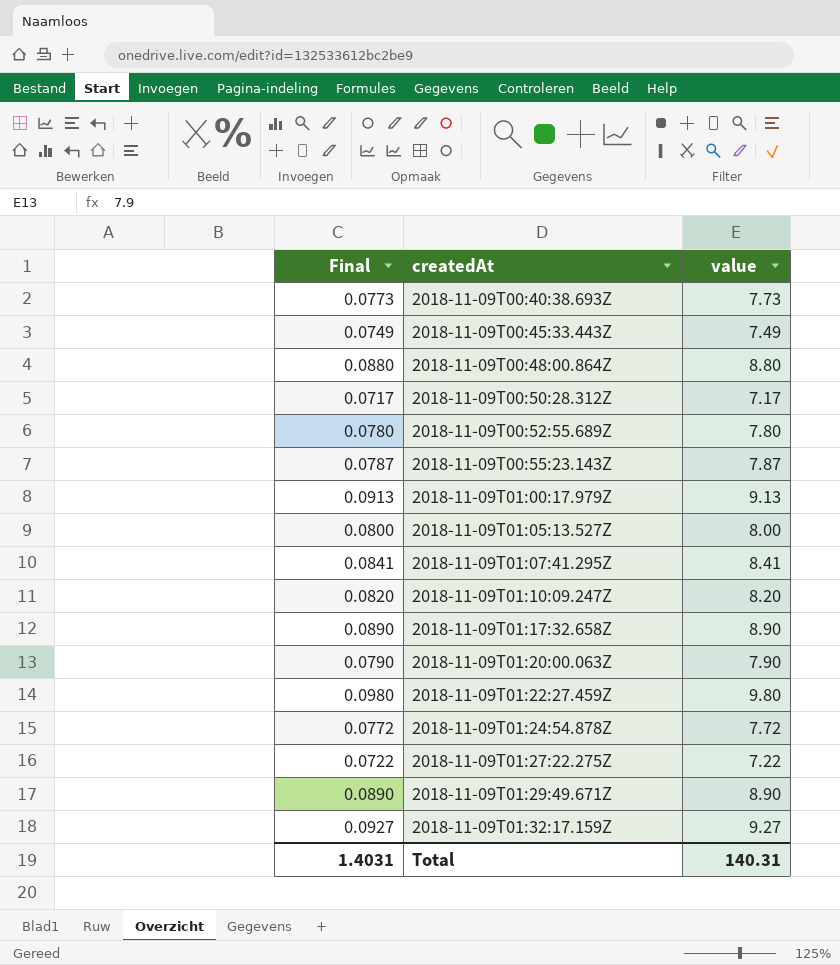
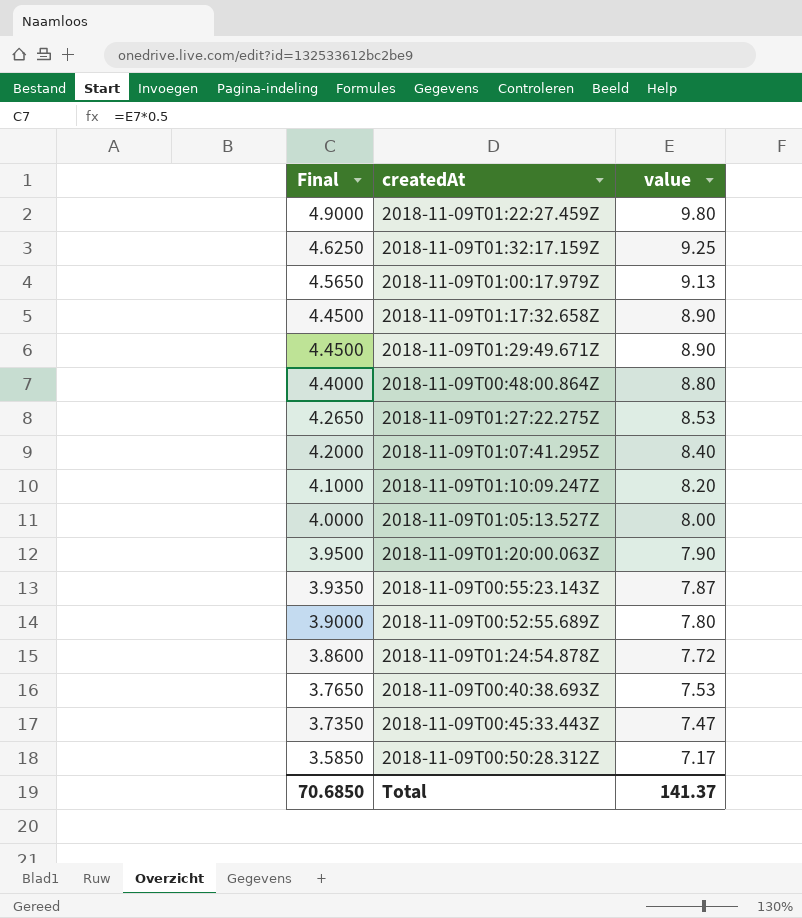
row order: createdAt ascending -> Final descending
column Final | formula: [value] * 0.01 -> [value] * 0.5
2018-11-09T01:32:17.159Z | value: 9.27 -> 9.25
2018-11-09T01:27:22.275Z | value: 7.22 -> 8.53
2018-11-09T01:07:41.295Z | value: 8.41 -> 8.40
2018-11-09T00:40:38.693Z | value: 7.73 -> 7.53
2018-11-09T00:45:33.443Z | value: 7.49 -> 7.47
Total | Final: 1.4031 -> 70.6850
Total | value: 140.31 -> 141.37

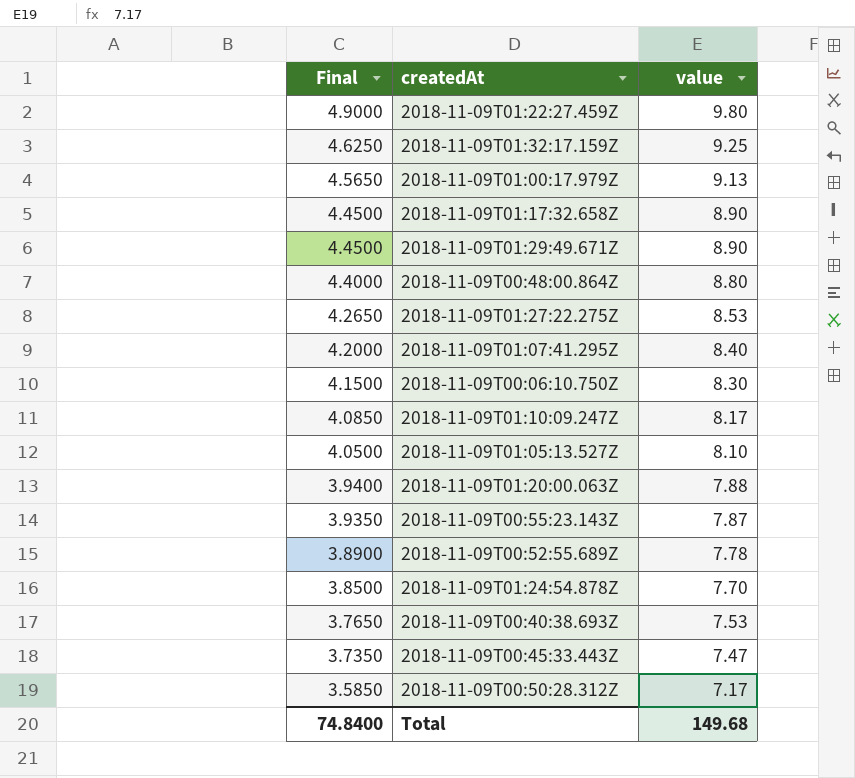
row 2018-11-09T00:06:10.750Z: none -> 4.1500 | 8.30
2018-11-09T01:10:09.247Z | Final: 4.1000 -> 4.0850
2018-11-09T01:10:09.247Z | value: 8.20 -> 8.17
2018-11-09T01:05:13.527Z | Final: 4.0000 -> 4.0500
2018-11-09T01:05:13.527Z | value: 8.00 -> 8.10
2018-11-09T01:20:00.063Z | Final: 3.9500 -> 3.9400
2018-11-09T01:20:00.063Z | value: 7.90 -> 7.88
2018-11-09T00:52:55.689Z | Final: 3.9000 -> 3.8900
2018-11-09T00:52:55.689Z | value: 7.80 -> 7.78
2018-11-09T01:24:54.878Z | Final: 3.8600 -> 3.8500
2018-11-09T01:24:54.878Z | value: 7.72 -> 7.70
Total | Final: 70.6850 -> 74.8400
Total | value: 141.37 -> 149.68

